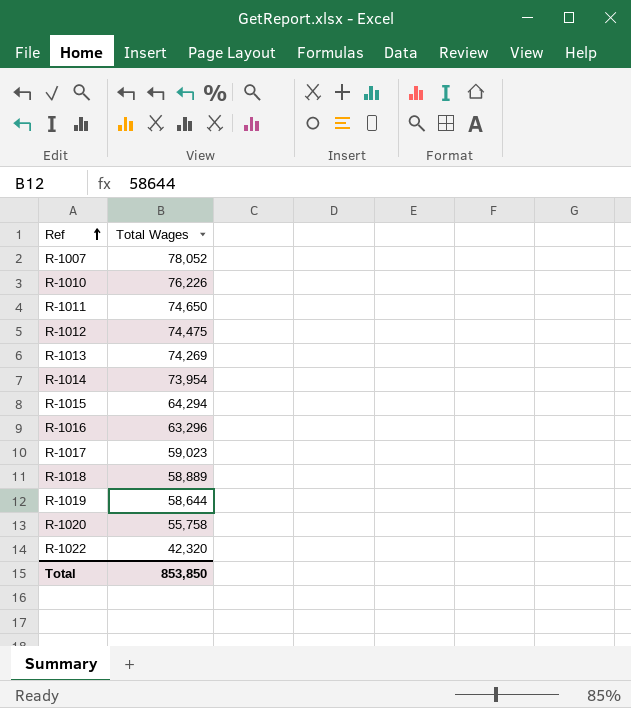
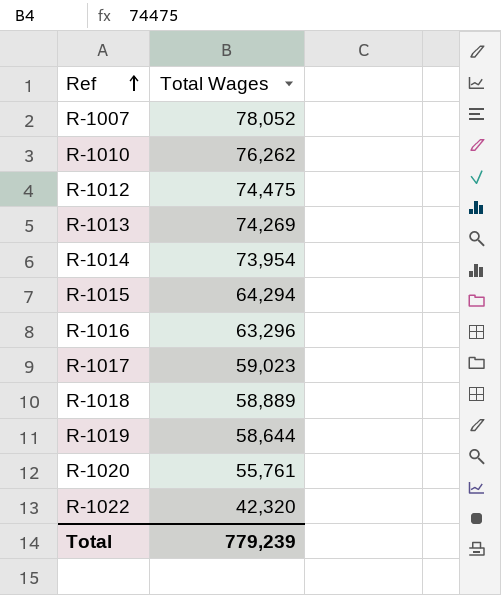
row R-1011: 74,650 -> none
R-1010 | Total Wages: 76,226 -> 76,262
R-1020 | Total Wages: 55,758 -> 55,761
Total | Total Wages: 853,850 -> 779,239

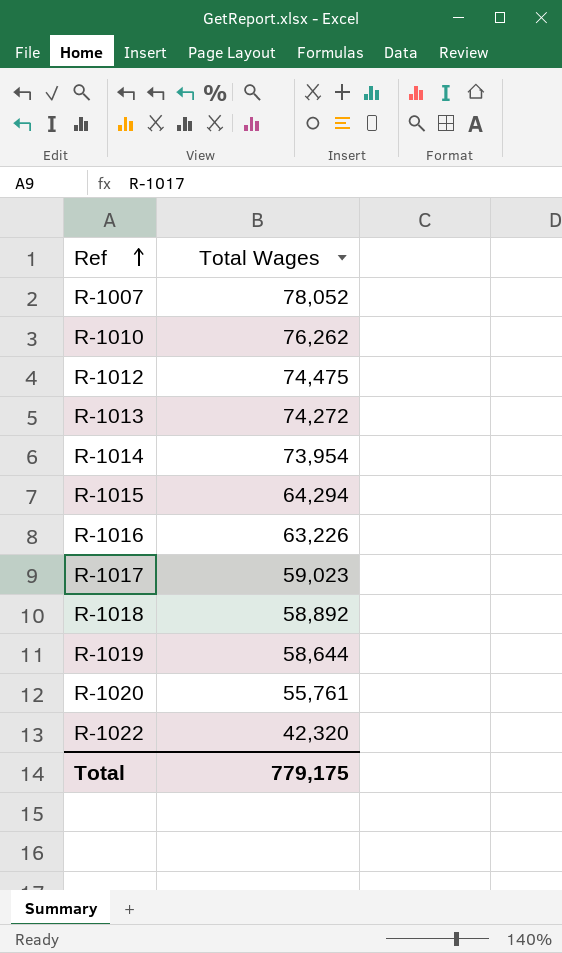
R-1013 | Total Wages: 74,269 -> 74,272
R-1016 | Total Wages: 63,296 -> 63,226
R-1018 | Total Wages: 58,889 -> 58,892
Total | Total Wages: 779,239 -> 779,175

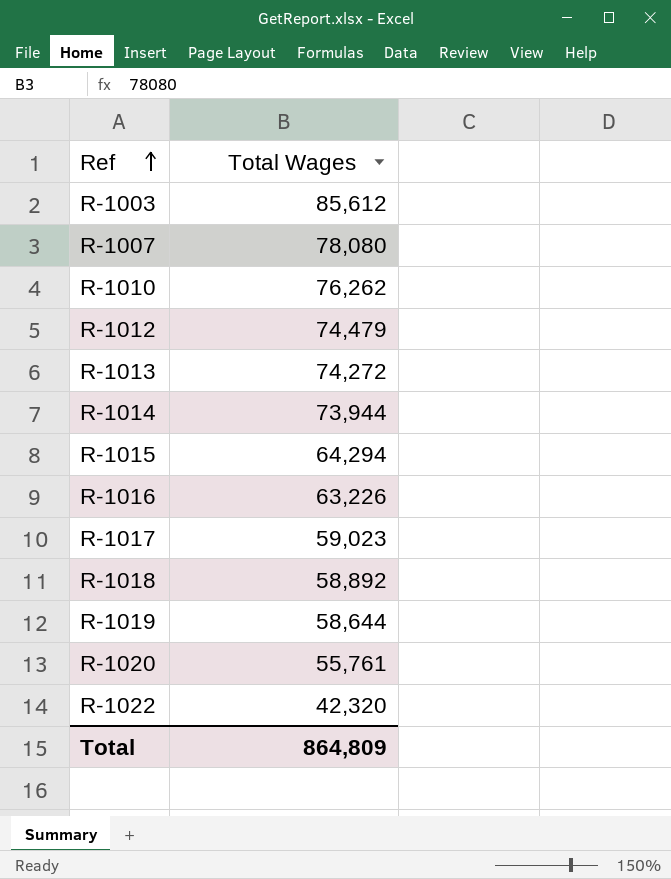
row R-1003: none -> 85,612
R-1007 | Total Wages: 78,052 -> 78,080
R-1012 | Total Wages: 74,475 -> 74,479
R-1014 | Total Wages: 73,954 -> 73,944
Total | Total Wages: 779,175 -> 864,809

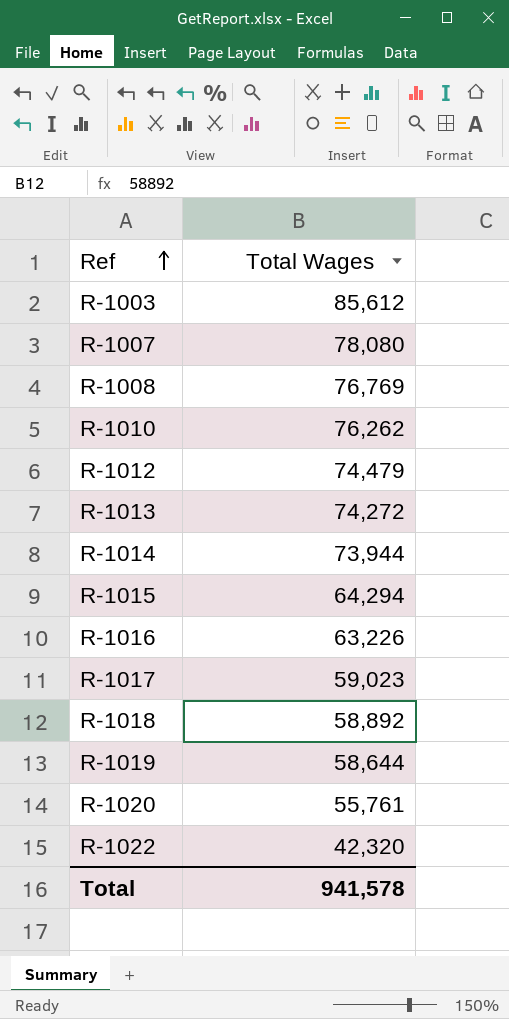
row R-1008: none -> 76,769
Total | Total Wages: 864,809 -> 941,578

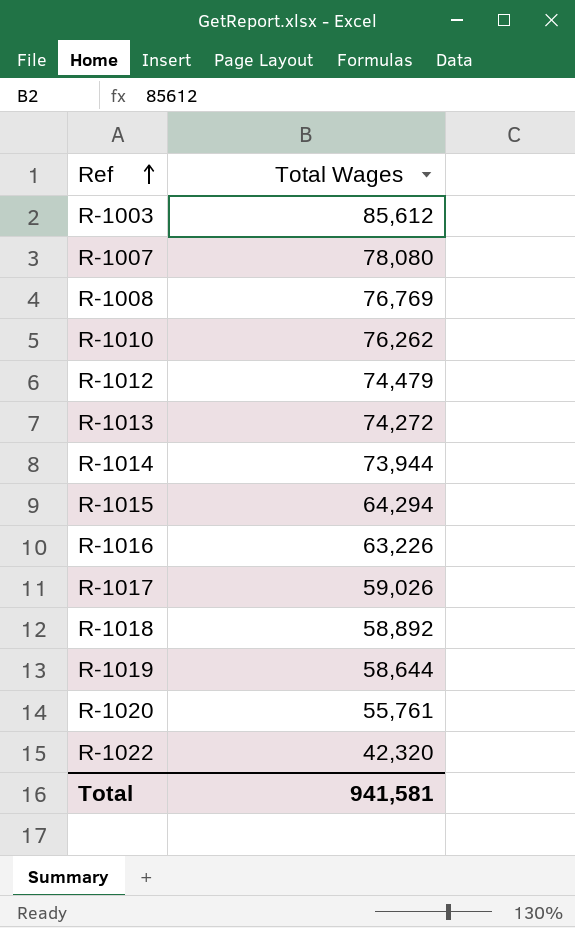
R-1017 | Total Wages: 59,023 -> 59,026
Total | Total Wages: 941,578 -> 941,581

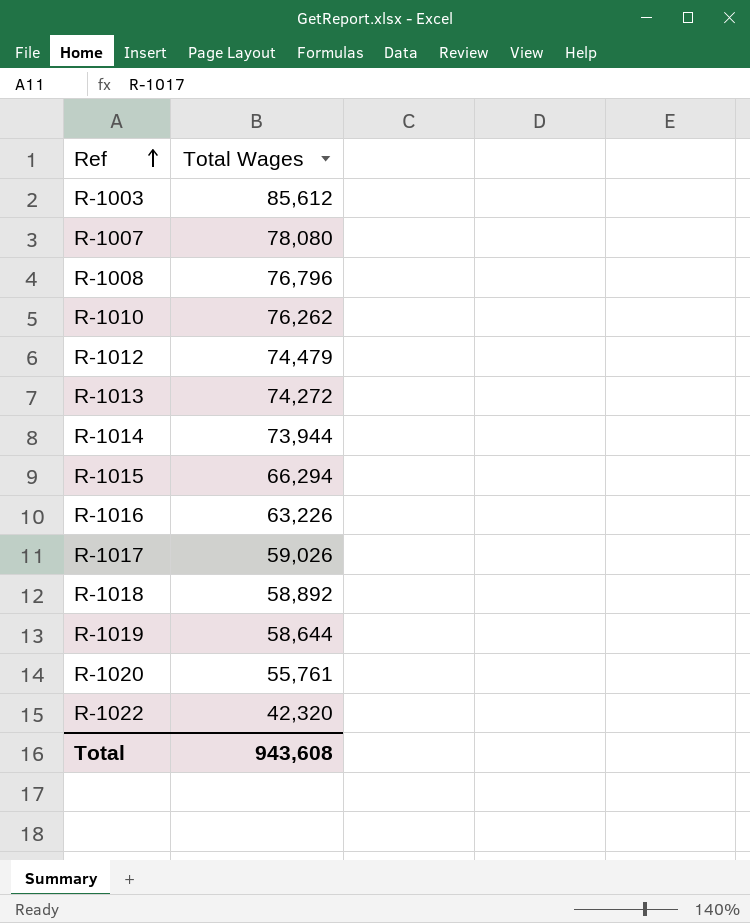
R-1008 | Total Wages: 76,769 -> 76,796
R-1015 | Total Wages: 64,294 -> 66,294
Total | Total Wages: 941,581 -> 943,608

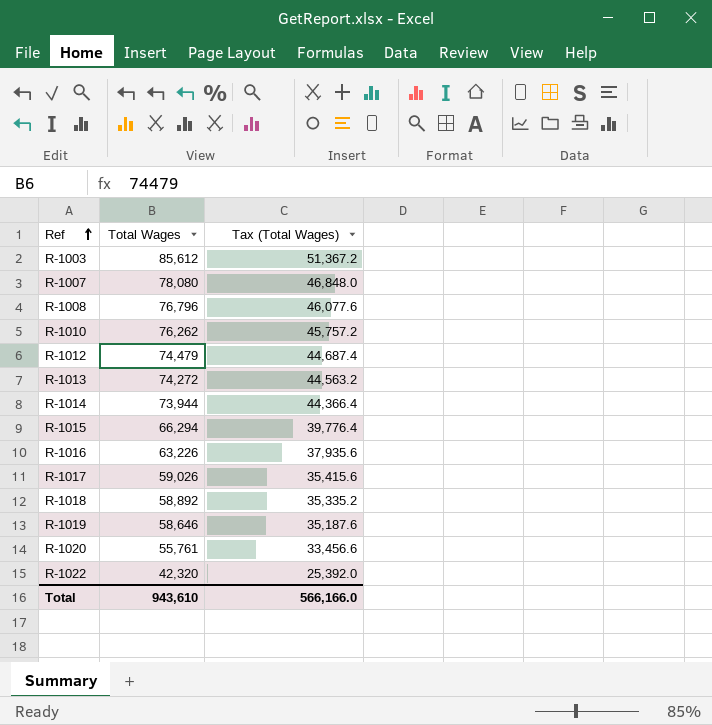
column Tax (Total Wages) | formula: none -> [Total Wages] * 0.6
R-1019 | Total Wages: 58,644 -> 58,646
Total | Total Wages: 943,608 -> 943,610

